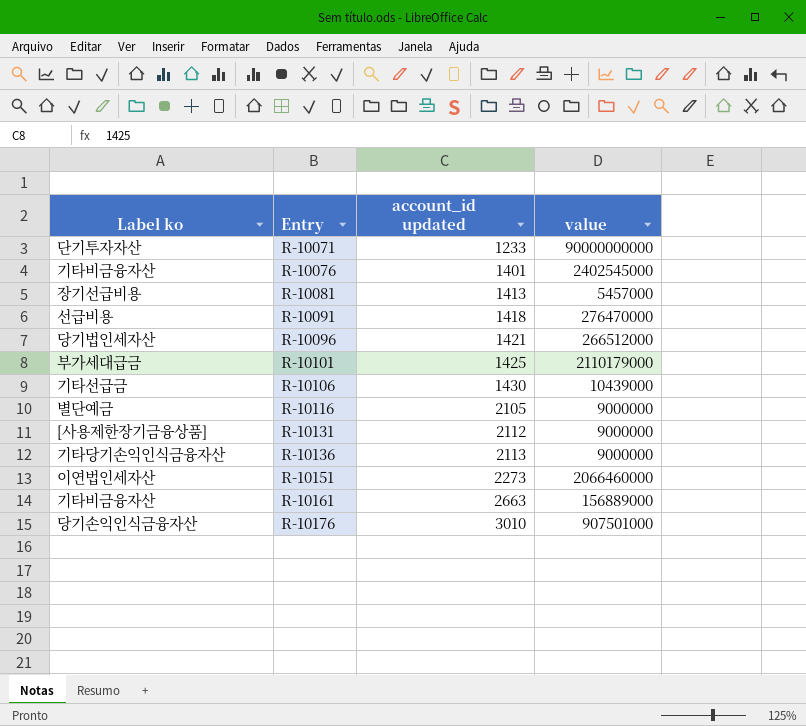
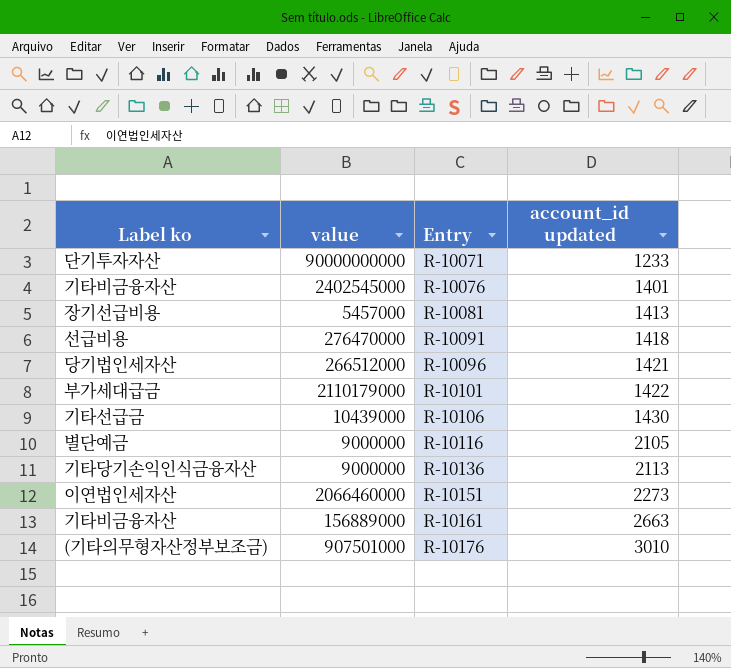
column value | position: 4 -> 2
row R-10131: [사용제한장기금융상품] | 2112 | 9000000 -> none
R-10101 | account_id updated: 1425 -> 1422
R-10176 | Label ko: 당기손익인식금융자산 -> (기타의무형자산정부보조금)

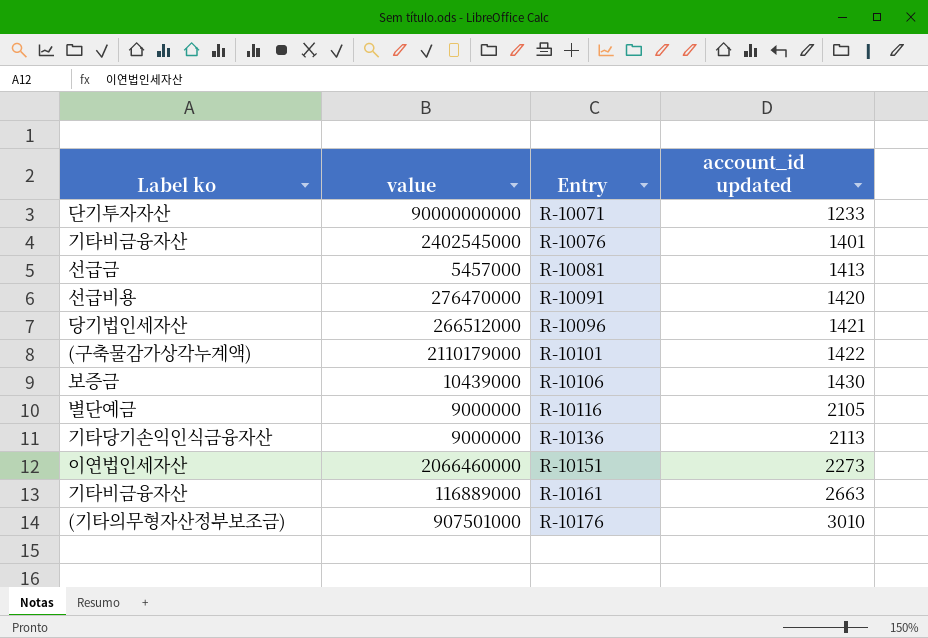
R-10081 | Label ko: 장기선급비용 -> 선급금
R-10091 | account_id updated: 1418 -> 1420
R-10101 | Label ko: 부가세대급금 -> (구축물감가상각누계액)
R-10106 | Label ko: 기타선급금 -> 보증금
R-10161 | value: 156889000 -> 116889000

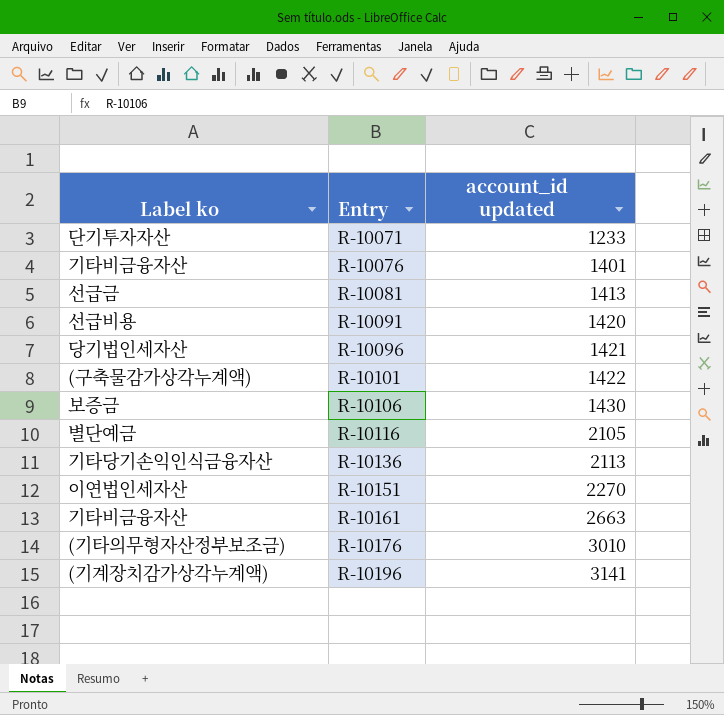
column value | position: 2 -> none
R-10151 | account_id updated: 2273 -> 2270
row R-10196: none -> (기계장치감가상각누계액) | 3141

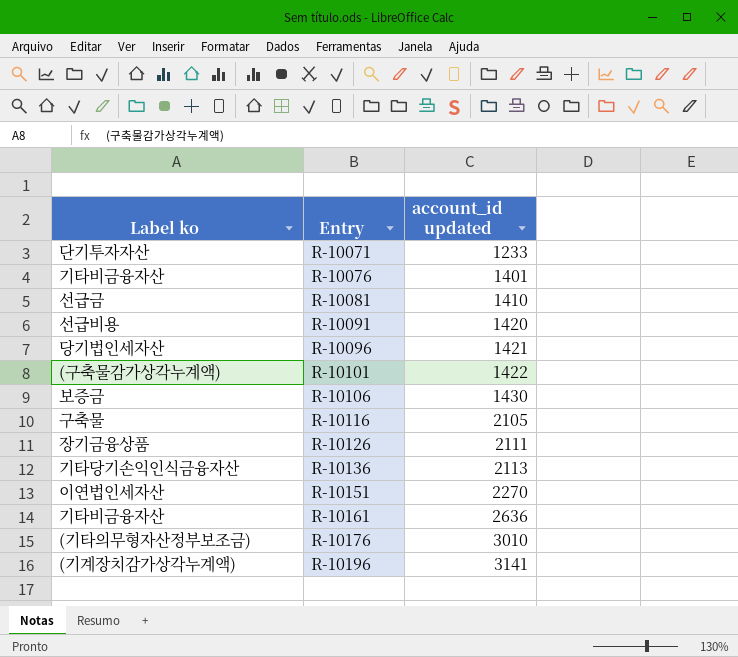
R-10081 | account_id updated: 1413 -> 1410
R-10116 | Label ko: 별단예금 -> 구축물
row R-10126: none -> 장기금융상품 | 2111
R-10161 | account_id updated: 2663 -> 2636

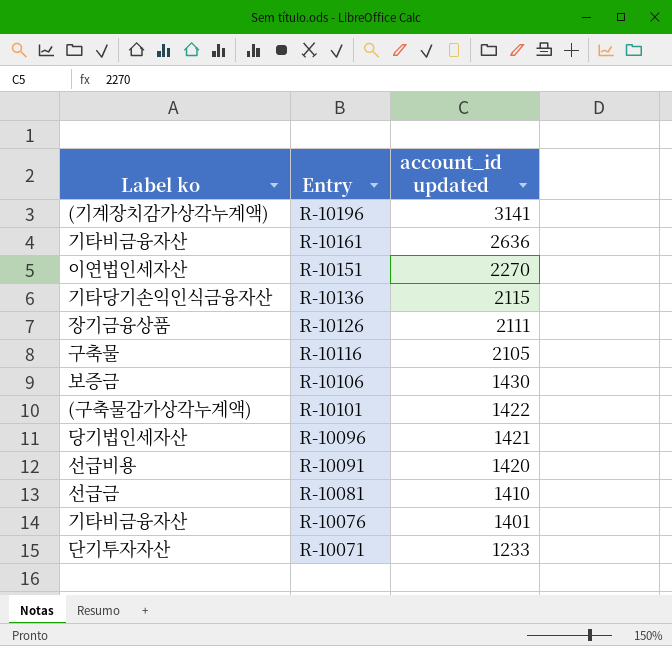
row order: Entry ascending -> Entry descending
row R-10176: (기타의무형자산정부보조금) | 3010 -> none
R-10136 | account_id updated: 2113 -> 2115

